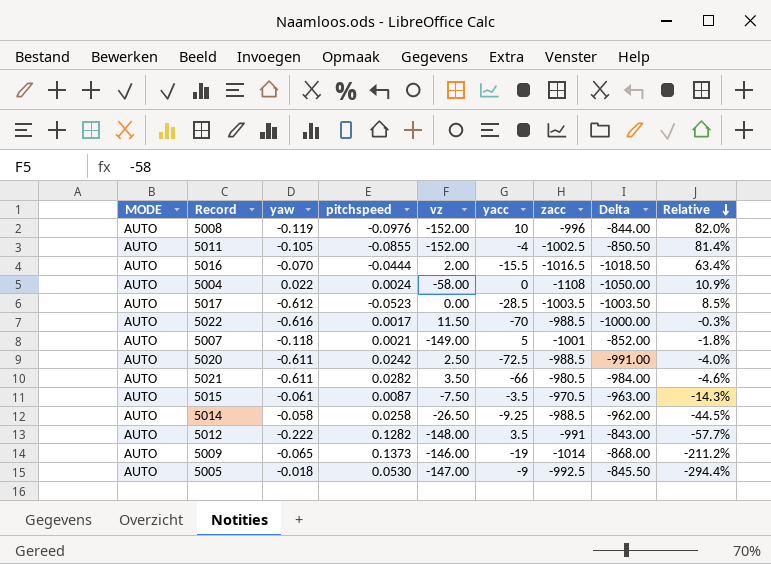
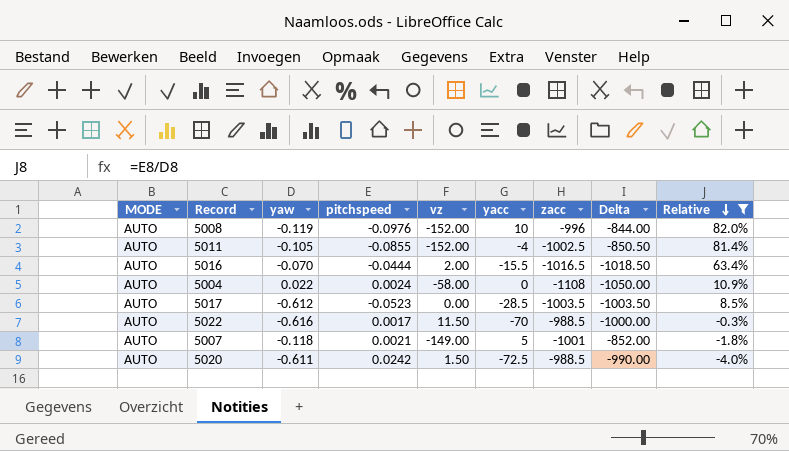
filter: none -> Relative >= -4.0%
5020 | vz: 2.50 -> 1.50
5020 | Delta: -991.00 -> -990.00

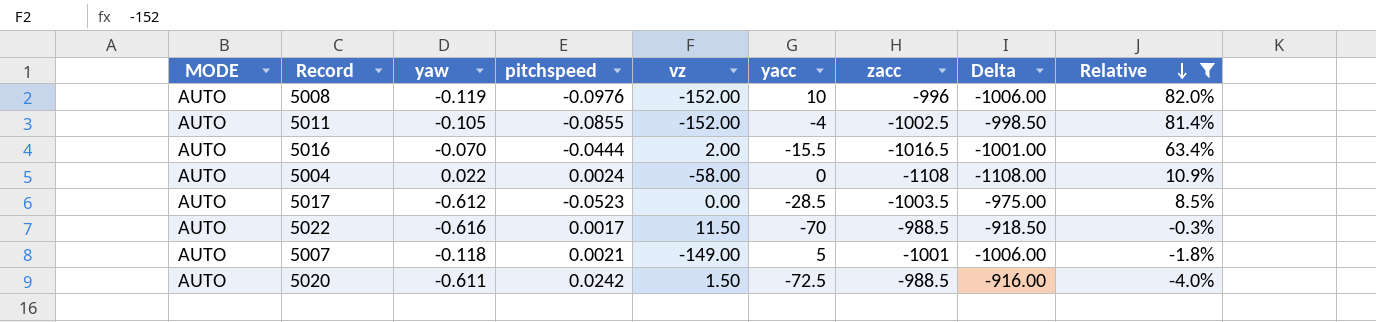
column Delta | formula: [zacc] - [vz] -> [zacc] - [yacc]

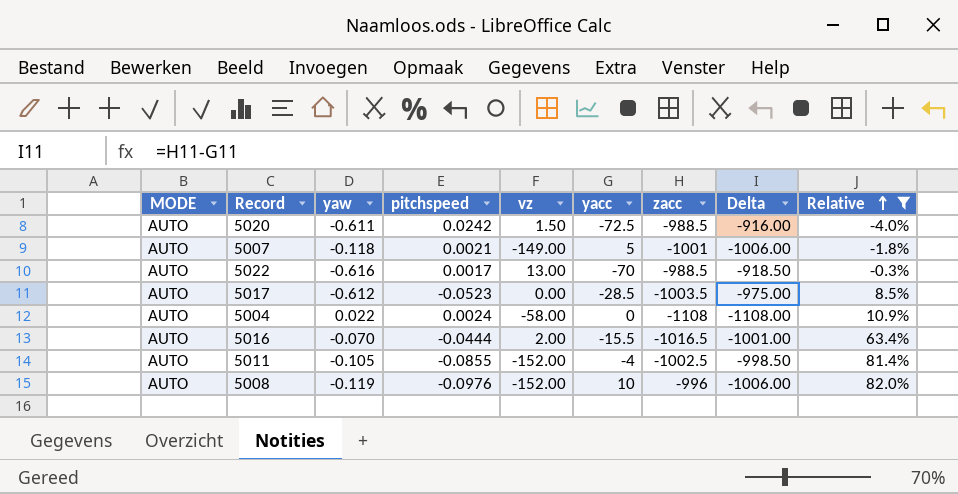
row order: Relative descending -> Relative ascending
5022 | vz: 11.50 -> 13.00

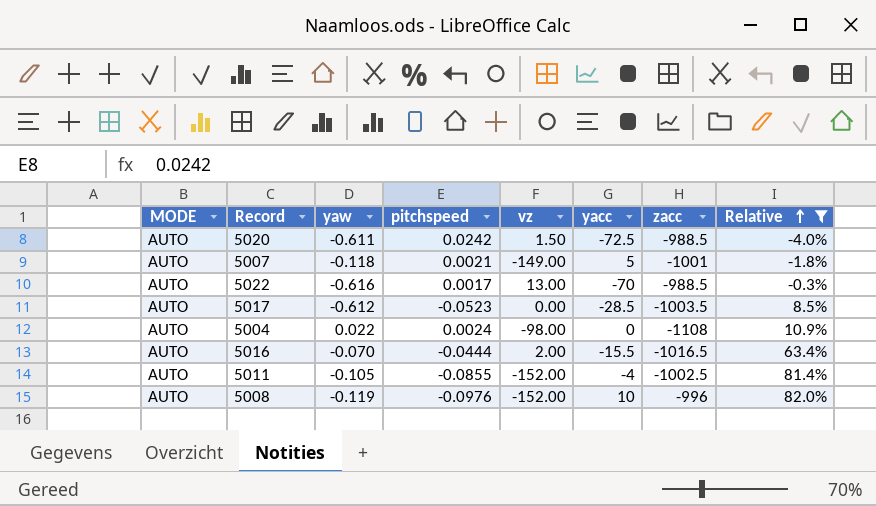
column Delta | formula: [zacc] - [yacc] -> none
5004 | vz: -58.00 -> -98.00

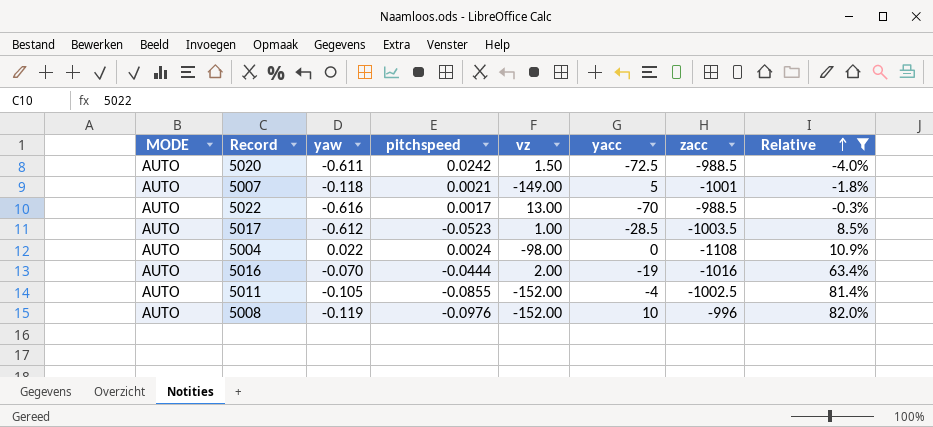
5017 | vz: 0.00 -> 1.00
5016 | yacc: -15.5 -> -19
5016 | zacc: -1016.5 -> -1016

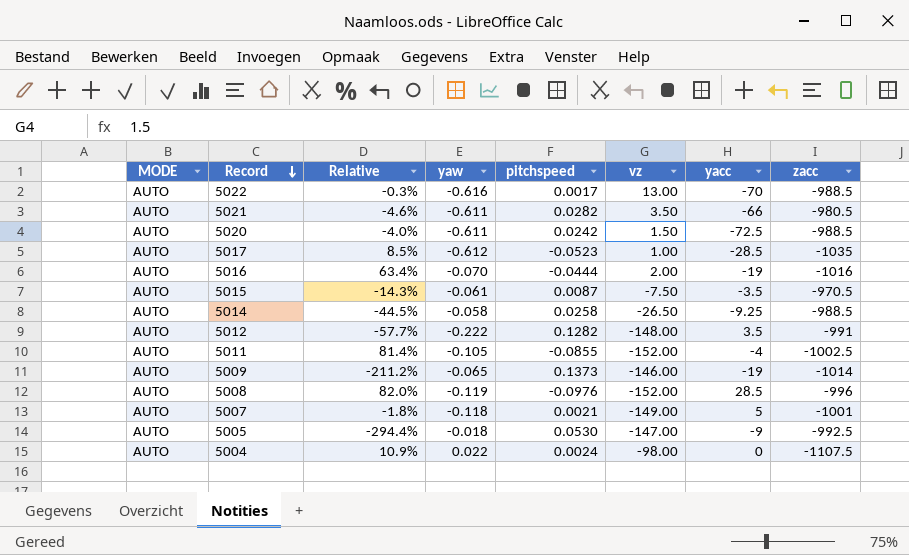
filter: Relative >= -4.0% -> none
row order: Relative ascending -> Record descending
column Relative | position: 8 -> 3
5017 | zacc: -1003.5 -> -1035
5008 | yacc: 10 -> 28.5
5004 | zacc: -1108 -> -1107.5

